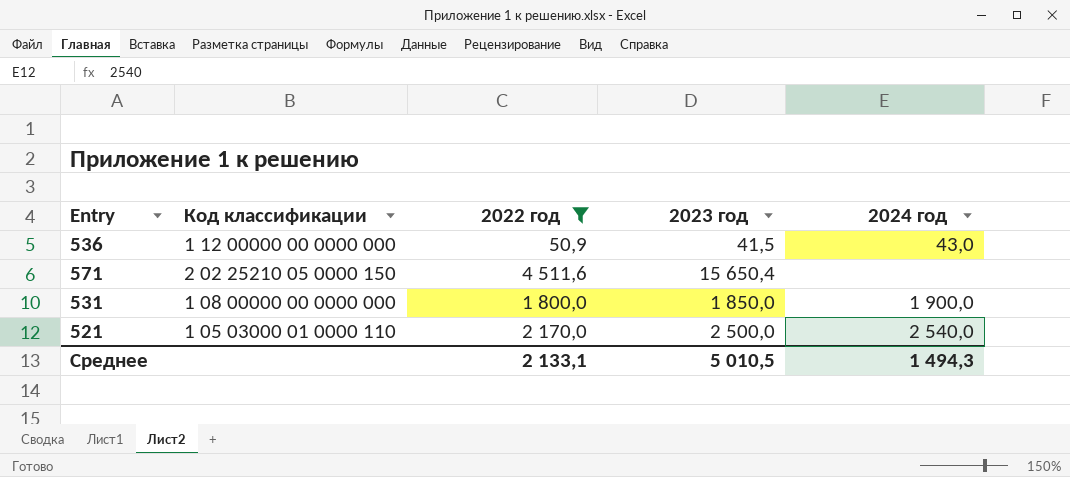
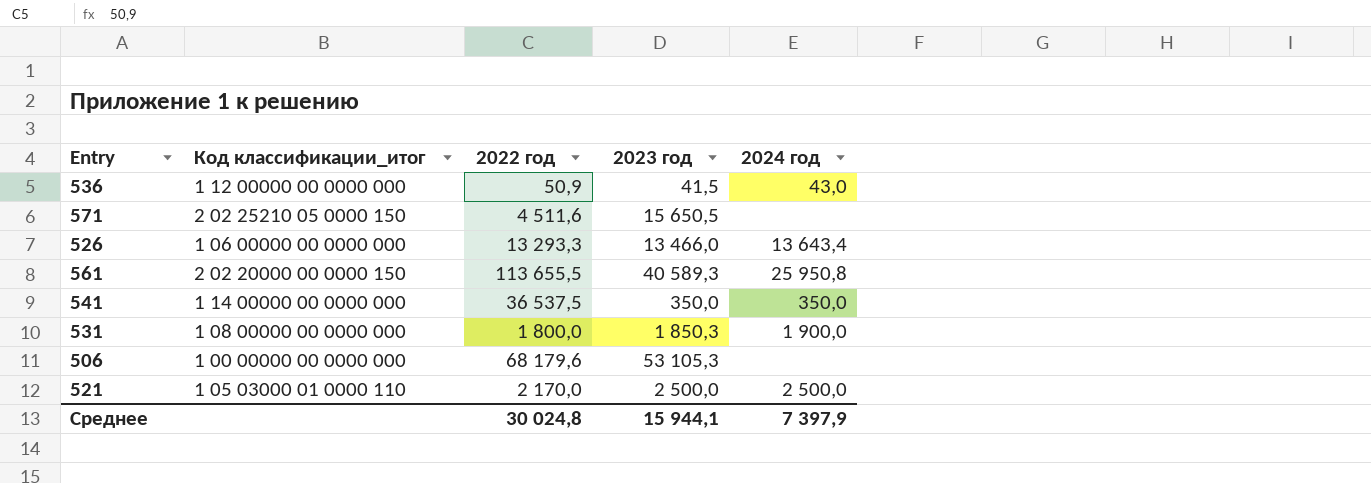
filter: 2022 год <= 4 511,6 -> none
column name: Код классификации -> Код классификации_итог
571 | 2023 год: 15 650,4 -> 15 650,5
531 | 2023 год: 1 850,0 -> 1 850,3
521 | 2024 год: 2 540,0 -> 2 500,0
Среднее | 2022 год: 2 133,1 -> 30 024,8
Среднее | 2023 год: 5 010,5 -> 15 944,1
Среднее | 2024 год: 1 494,3 -> 7 397,9

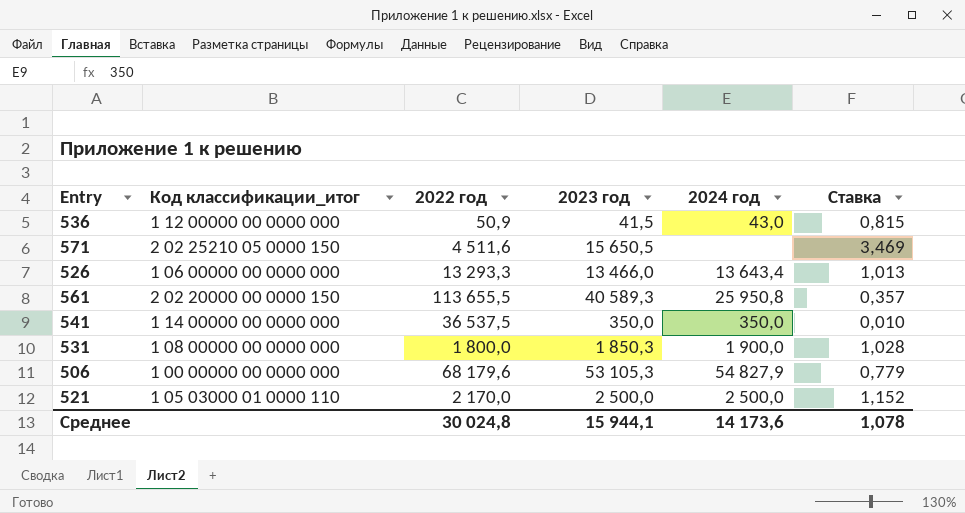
column Ставка | formula: none -> [2023 год] / [2022 год]
506 | 2024 год: none -> 54 827,9
Среднее | 2024 год: 7 397,9 -> 14 173,6

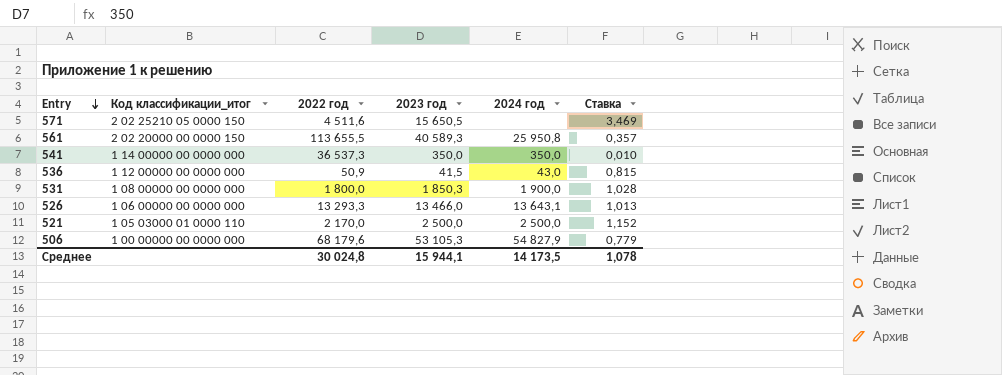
row order: none -> Entry descending
541 | 2022 год: 36 537,5 -> 36 537,3
526 | 2024 год: 13 643,4 -> 13 643,1
Среднее | 2024 год: 14 173,6 -> 14 173,5

